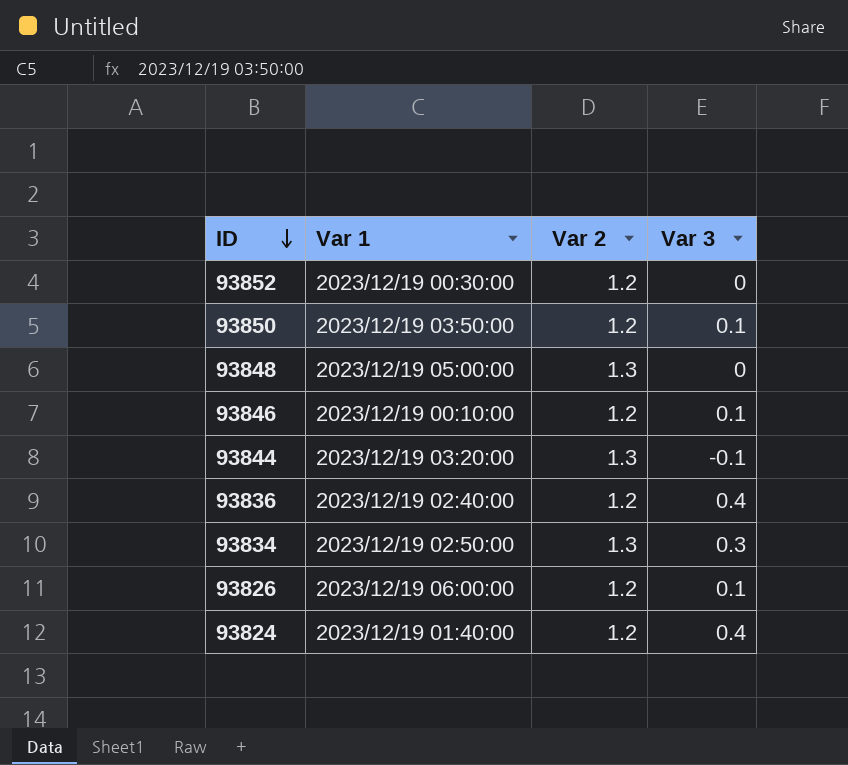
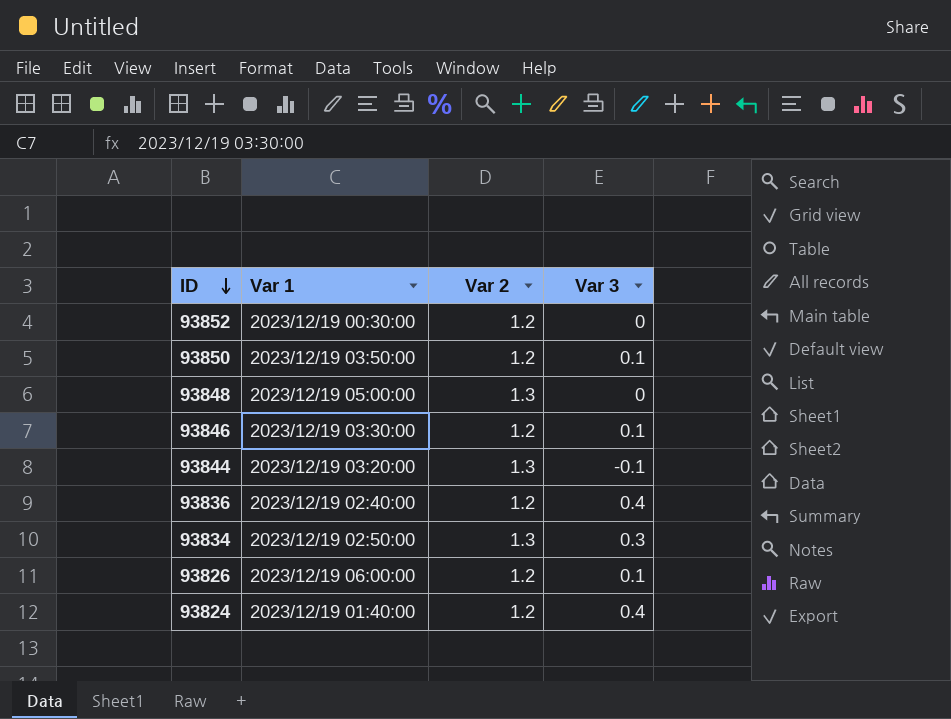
93846 | Var 1: 2023/12/19 00:10:00 -> 2023/12/19 03:30:00

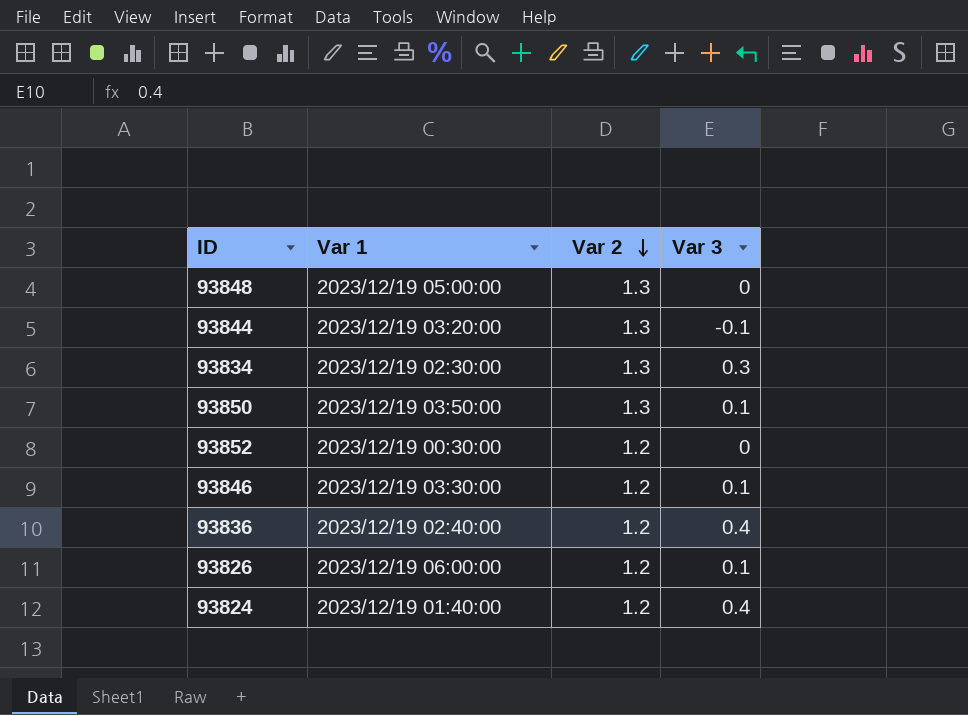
row order: ID descending -> Var 2 descending
93834 | Var 1: 2023/12/19 02:50:00 -> 2023/12/19 02:30:00
93850 | Var 2: 1.2 -> 1.3

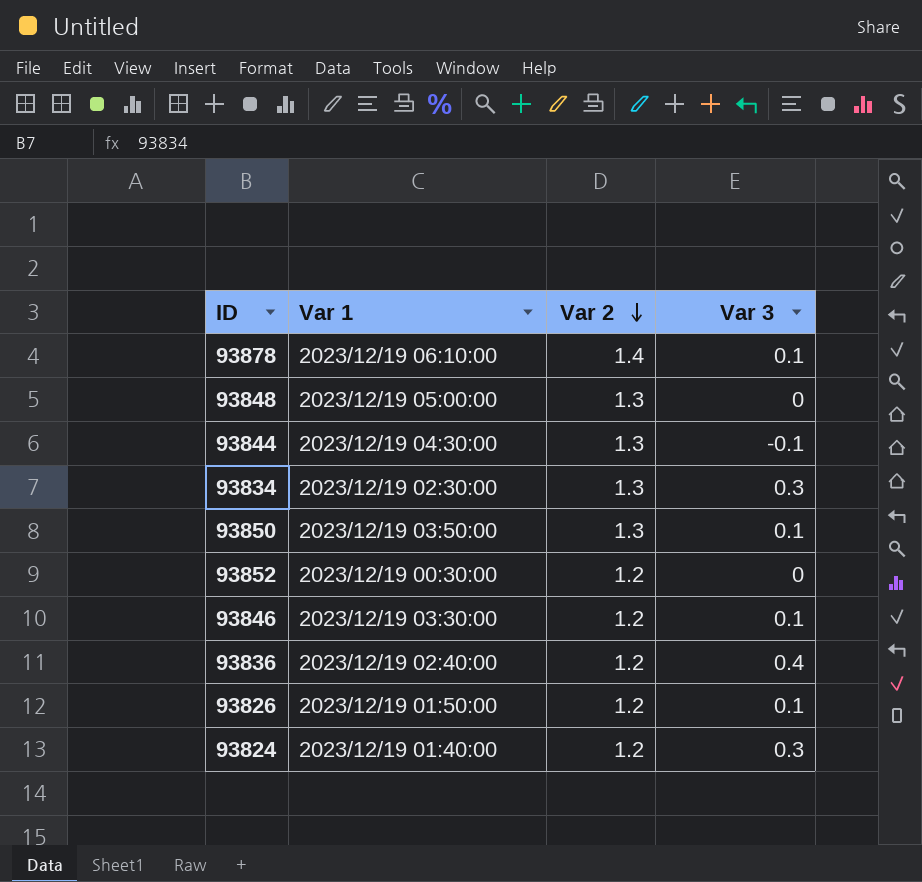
row 93878: none -> 2023/12/19 06:10:00 | 1.4 | 0.1
93844 | Var 1: 2023/12/19 03:20:00 -> 2023/12/19 04:30:00
93826 | Var 1: 2023/12/19 06:00:00 -> 2023/12/19 01:50:00
93824 | Var 3: 0.4 -> 0.3

